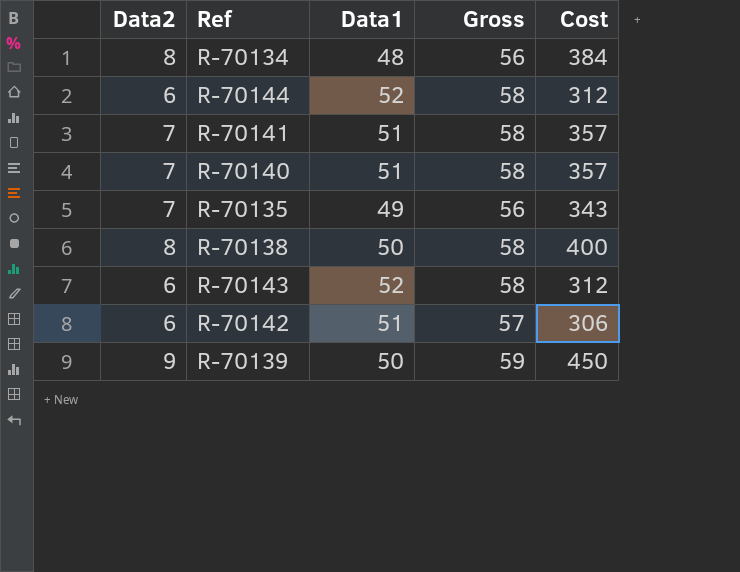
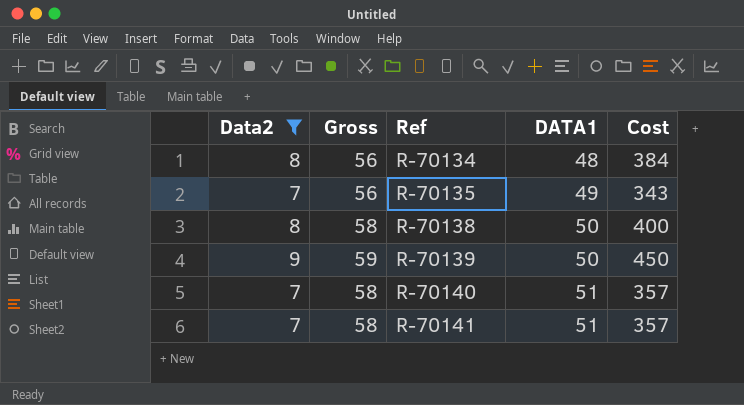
filter: none -> Data2 != 6
row order: none -> Ref ascending
column Gross | position: 4 -> 2
column name: Data1 -> DATA1

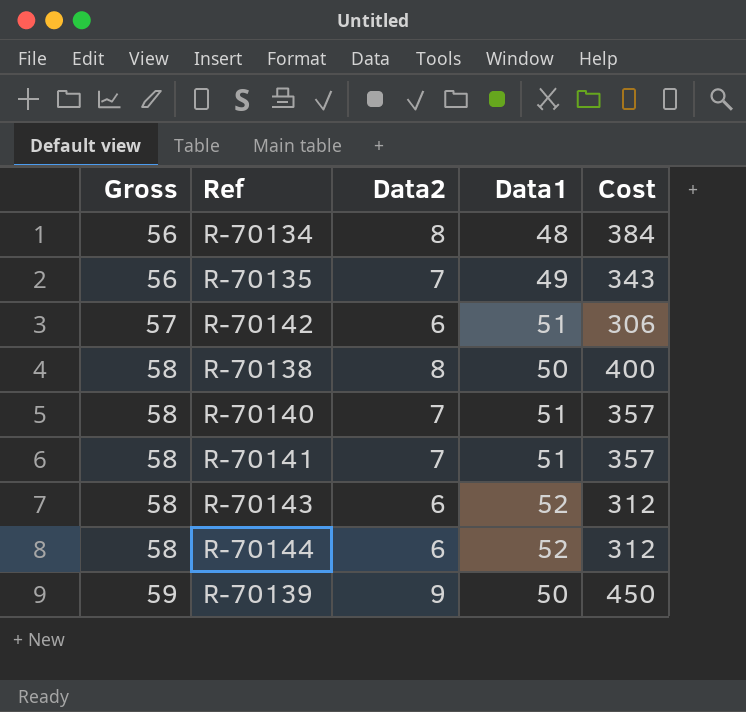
filter: Data2 != 6 -> none
row order: Ref ascending -> Gross ascending
column Data2 | position: 1 -> 3
column name: DATA1 -> Data1

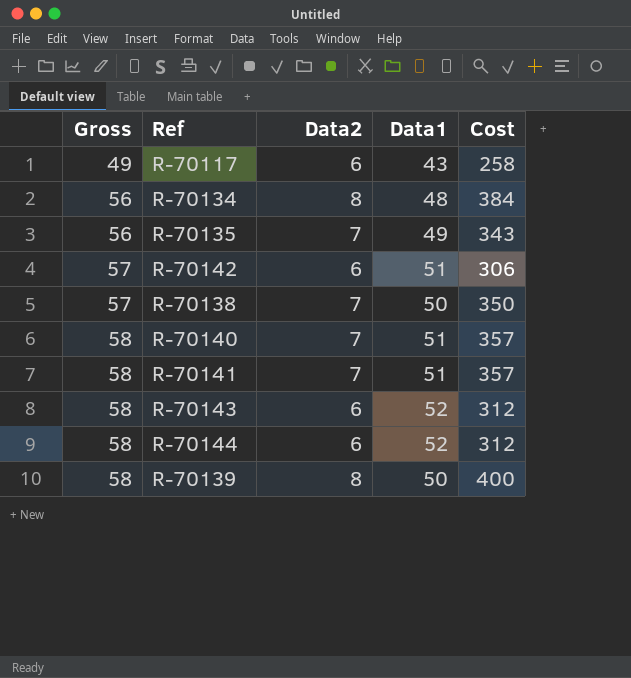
row R-70117: none -> 49 | 6 | 43 | 258
R-70138 | Gross: 58 -> 57
R-70138 | Data2: 8 -> 7
R-70138 | Cost: 400 -> 350
R-70139 | Gross: 59 -> 58
R-70139 | Data2: 9 -> 8
R-70139 | Cost: 450 -> 400

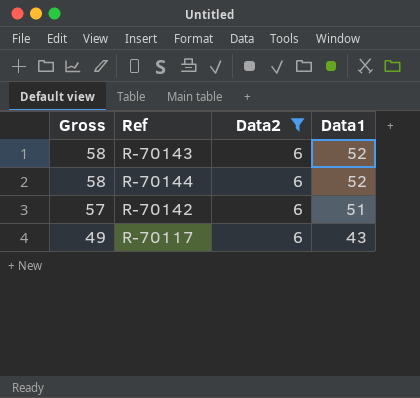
filter: none -> Data2 = 6
row order: Gross ascending -> Gross descending
column Cost | formula: [Data2] * [Data1] -> none

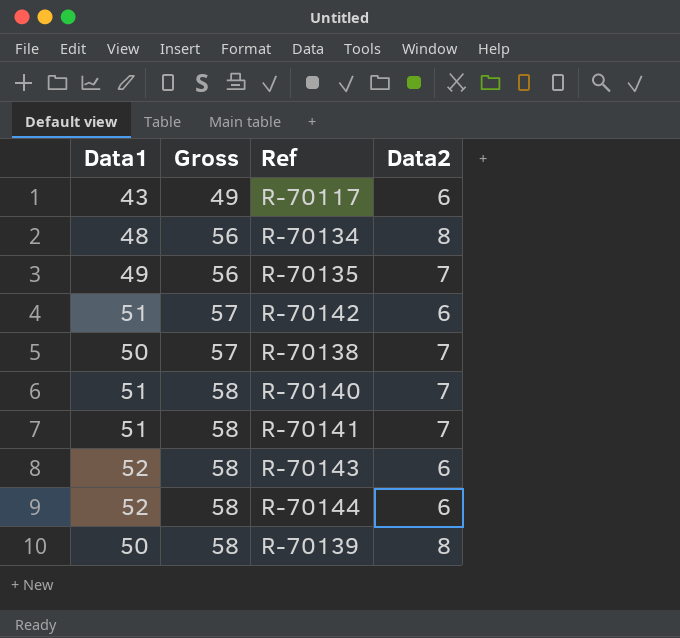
filter: Data2 = 6 -> none
row order: Gross descending -> Gross ascending
column Data1 | position: 4 -> 1

